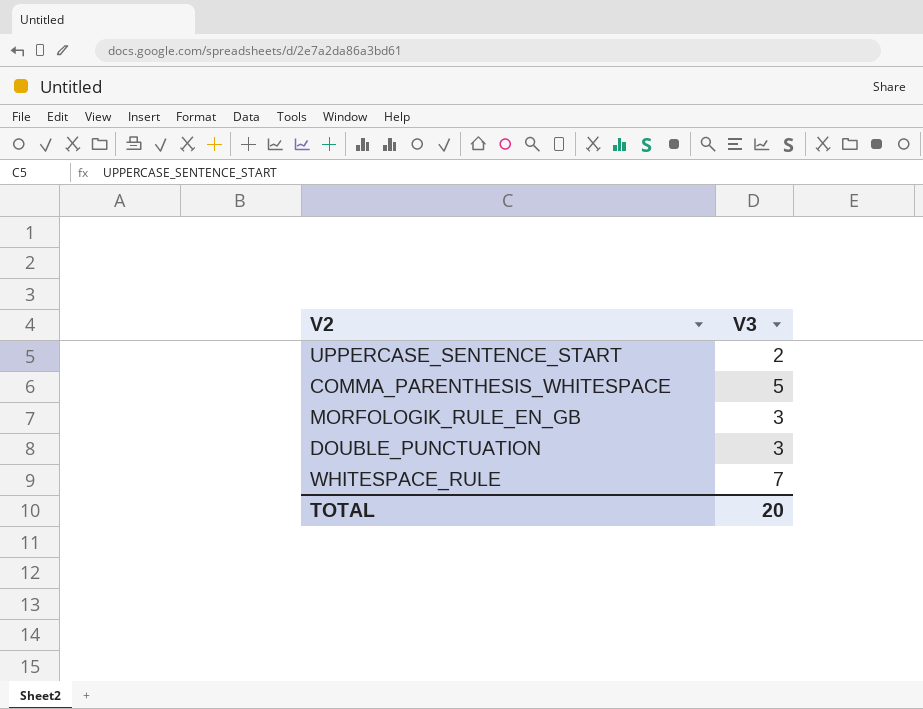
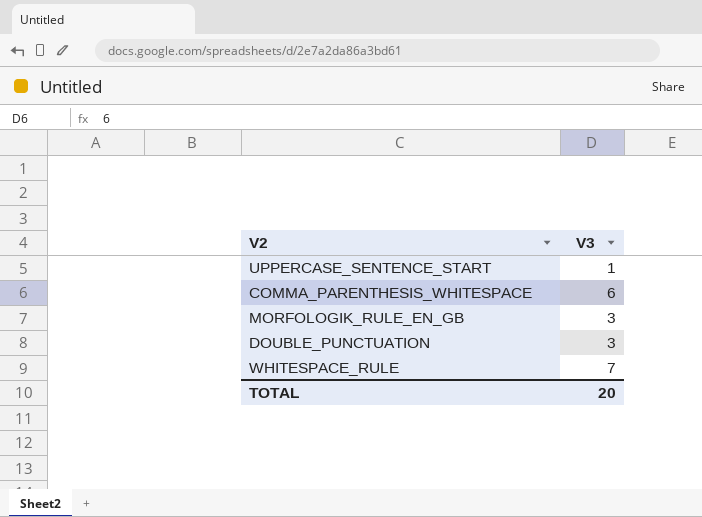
UPPERCASE_SENTENCE_START | V3: 2 -> 1
COMMA_PARENTHESIS_WHITESPACE | V3: 5 -> 6

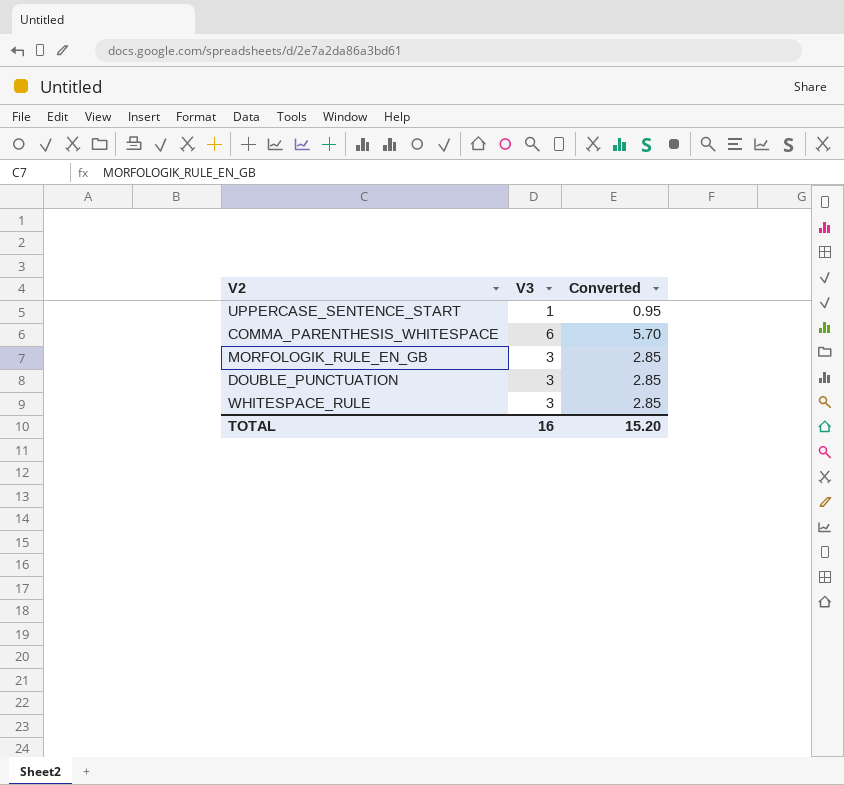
column Converted | formula: none -> [V3] * 0.95
WHITESPACE_RULE | V3: 7 -> 3
TOTAL | V3: 20 -> 16

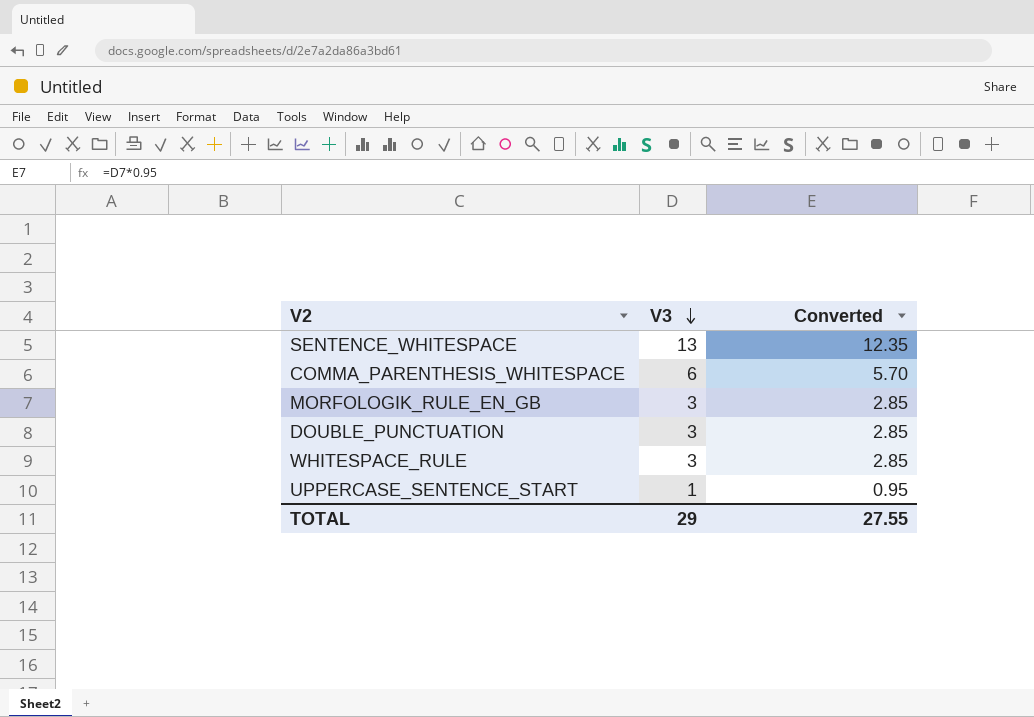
row order: none -> V3 descending
row SENTENCE_WHITESPACE: none -> 13 | 12.35
TOTAL | V3: 16 -> 29
TOTAL | Converted: 15.20 -> 27.55

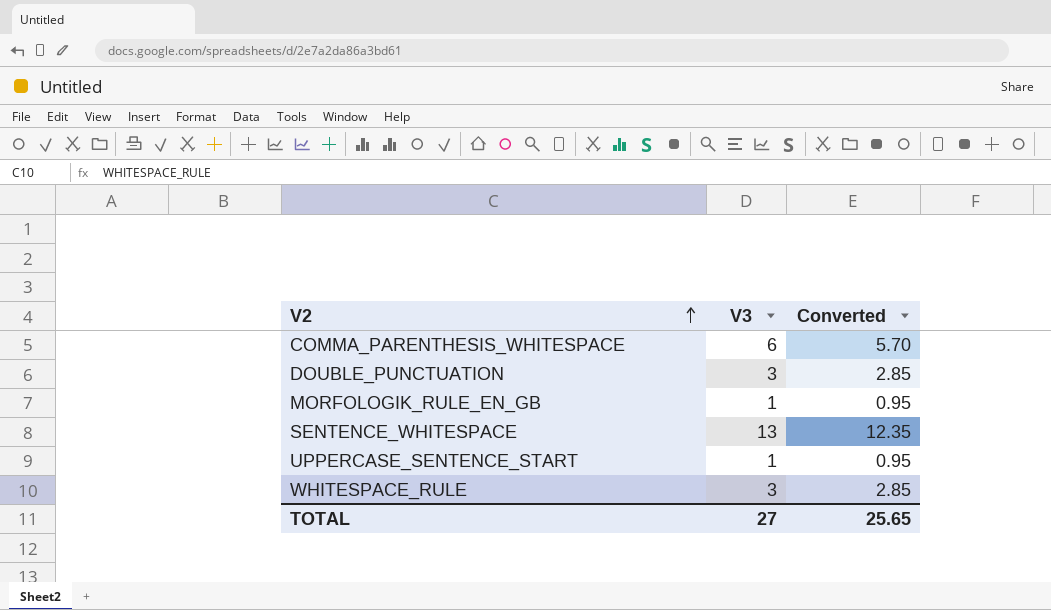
row order: V3 descending -> V2 ascending
MORFOLOGIK_RULE_EN_GB | V3: 3 -> 1
MORFOLOGIK_RULE_EN_GB | Converted: 2.85 -> 0.95
TOTAL | V3: 29 -> 27
TOTAL | Converted: 27.55 -> 25.65

